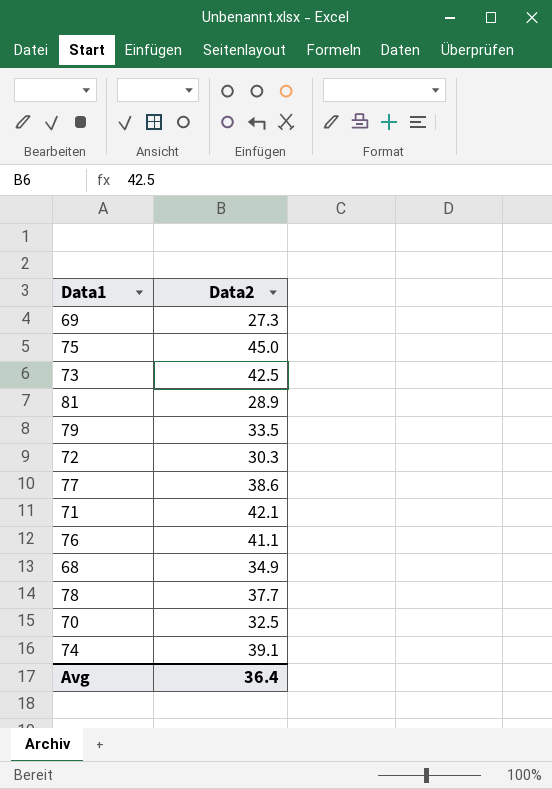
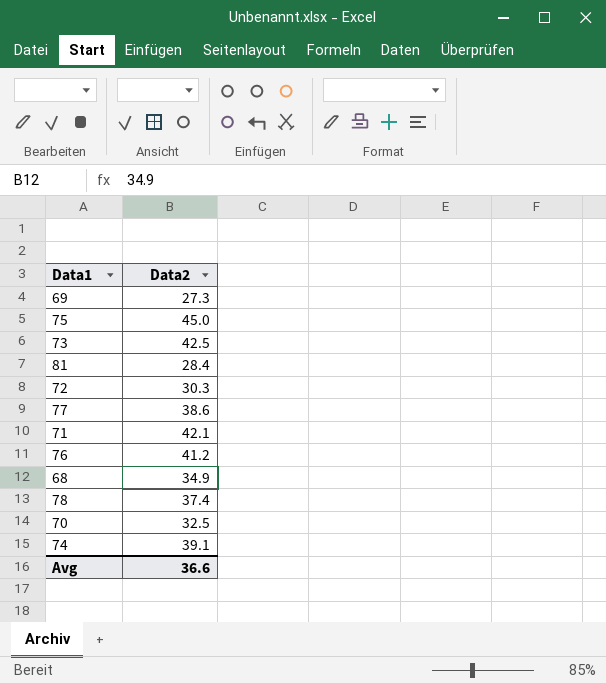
row 79: 33.5 -> none
81 | Data2: 28.9 -> 28.4
76 | Data2: 41.1 -> 41.2
78 | Data2: 37.7 -> 37.4
Avg | Data2: 36.4 -> 36.6

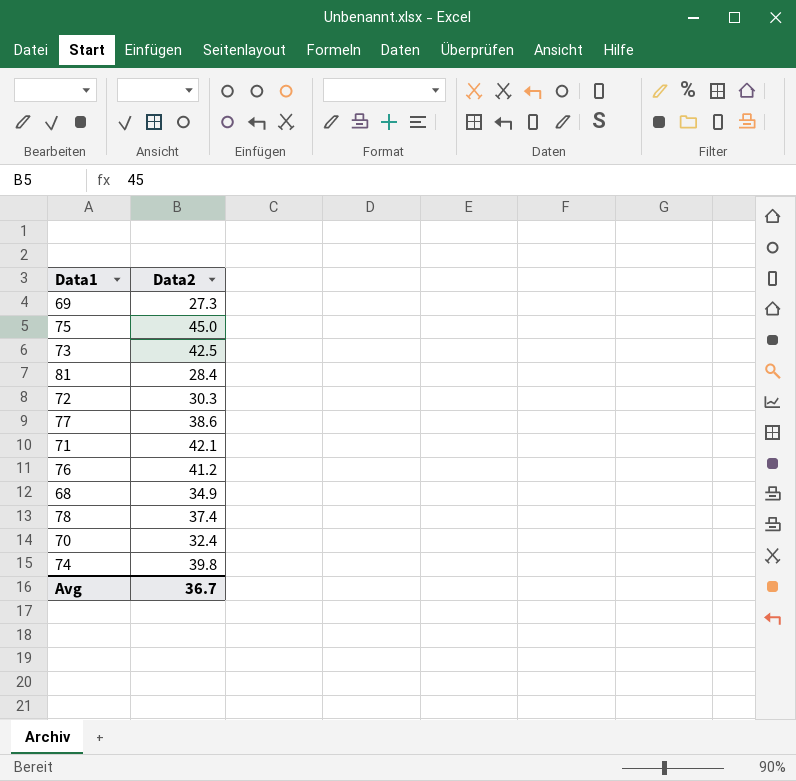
70 | Data2: 32.5 -> 32.4
74 | Data2: 39.1 -> 39.8
Avg | Data2: 36.6 -> 36.7

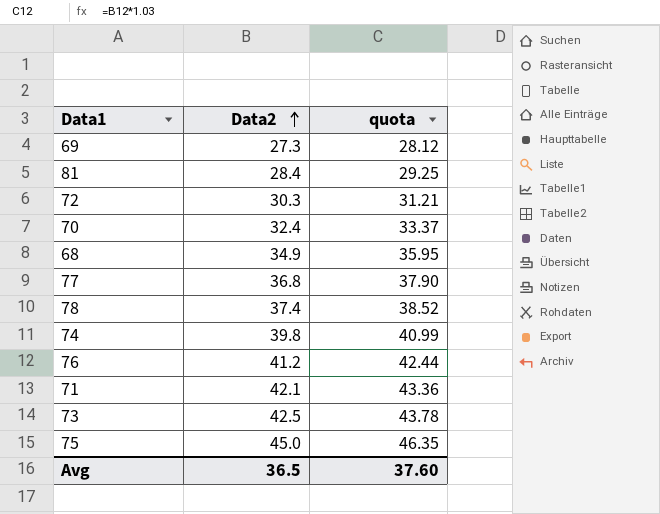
row order: none -> Data2 ascending
column quota | formula: none -> [Data2] * 1.03
77 | Data2: 38.6 -> 36.8
Avg | Data2: 36.7 -> 36.5

